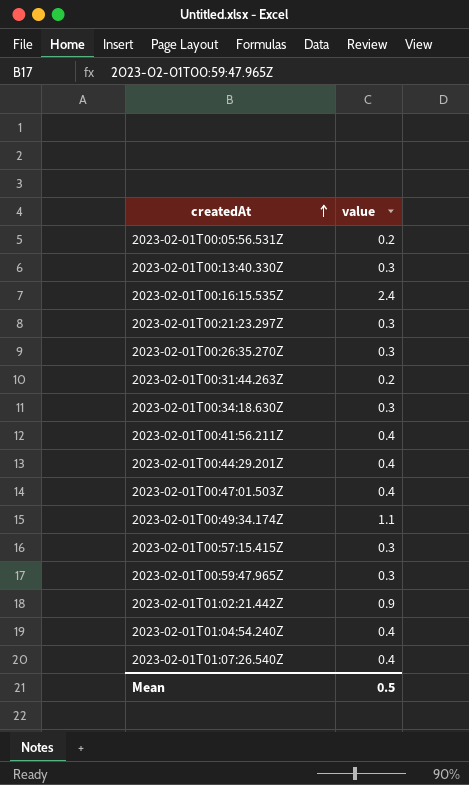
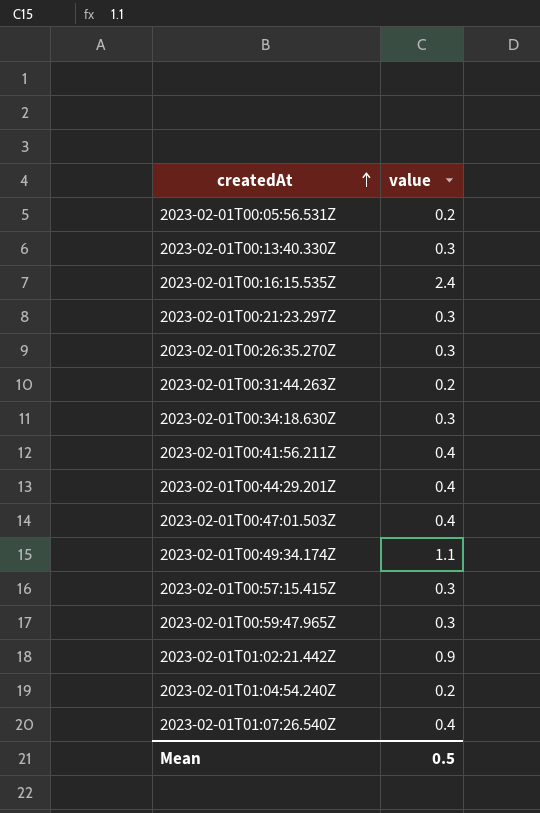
2023-02-01T01:04:54.240Z | value: 0.4 -> 0.2

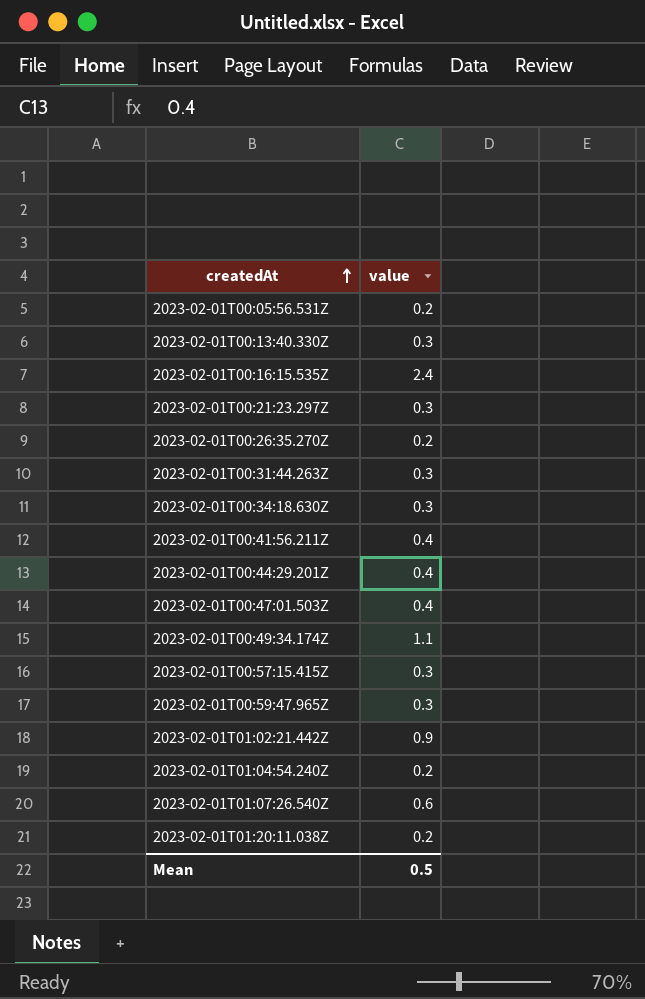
2023-02-01T00:26:35.270Z | value: 0.3 -> 0.2
2023-02-01T00:31:44.263Z | value: 0.2 -> 0.3
2023-02-01T01:07:26.540Z | value: 0.4 -> 0.6
row 2023-02-01T01:20:11.038Z: none -> 0.2

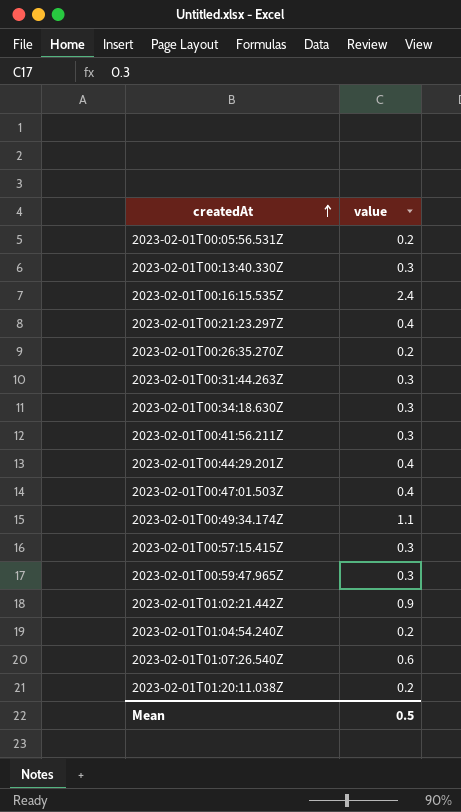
2023-02-01T00:21:23.297Z | value: 0.3 -> 0.4
2023-02-01T00:41:56.211Z | value: 0.4 -> 0.3

